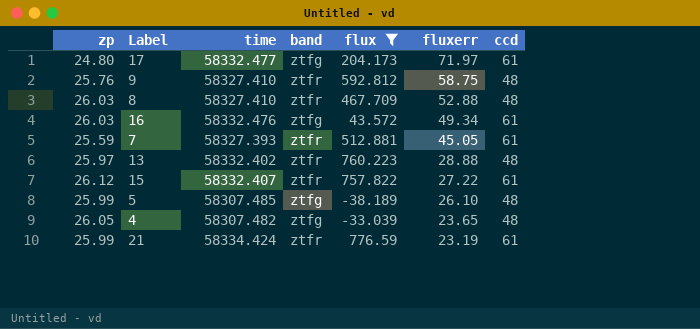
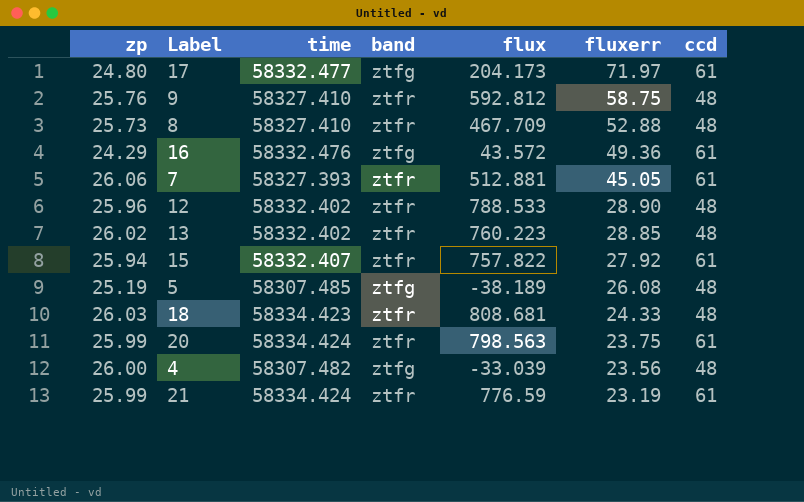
filter: flux <= 776.59 -> none
8 | zp: 26.03 -> 25.73
16 | zp: 26.03 -> 24.29
16 | fluxerr: 49.34 -> 49.36
7 | zp: 25.59 -> 26.06
13 | zp: 25.97 -> 26.02
13 | fluxerr: 28.88 -> 28.85
15 | zp: 26.12 -> 25.94
15 | fluxerr: 27.22 -> 27.92
5 | zp: 25.99 -> 25.19
5 | fluxerr: 26.10 -> 26.08
4 | zp: 26.05 -> 26.00
4 | fluxerr: 23.65 -> 23.56

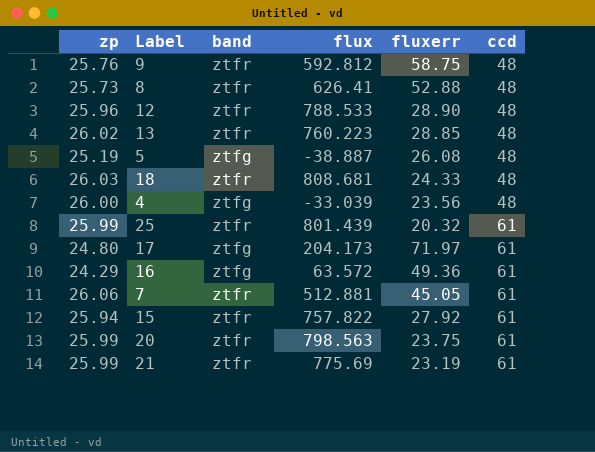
row order: fluxerr descending -> ccd ascending
column time | position: 3 -> none
8 | flux: 467.709 -> 626.41
5 | flux: -38.189 -> -38.887
row 25: none -> 25.99 | ztfr | 801.439 | 20.32 | 61
16 | flux: 43.572 -> 63.572
21 | flux: 776.59 -> 775.69

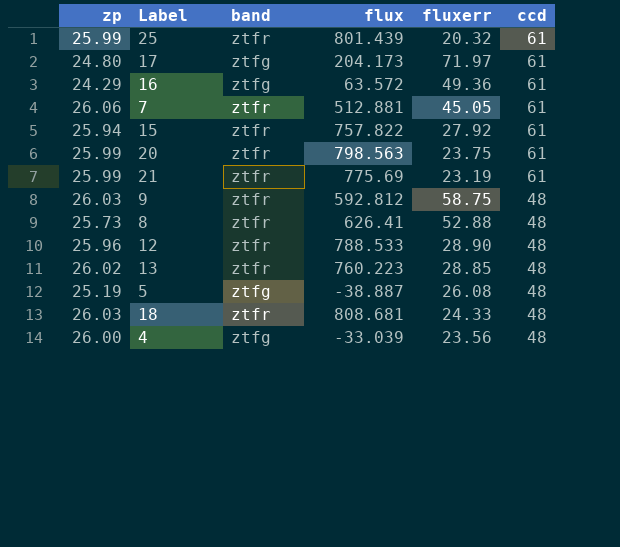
row order: ccd ascending -> ccd descending
9 | zp: 25.76 -> 26.03

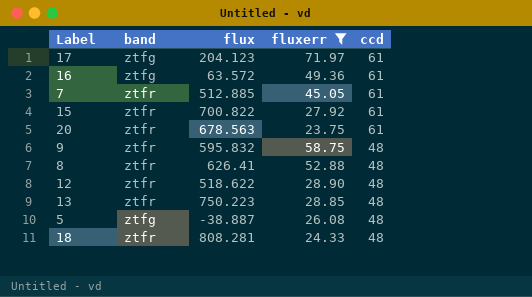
filter: none -> fluxerr >= 23.75
column zp | position: 1 -> none
17 | flux: 204.173 -> 204.123
7 | flux: 512.881 -> 512.885
15 | flux: 757.822 -> 700.822
20 | flux: 798.563 -> 678.563
9 | flux: 592.812 -> 595.832
12 | flux: 788.533 -> 518.622
13 | flux: 760.223 -> 750.223
18 | flux: 808.681 -> 808.281

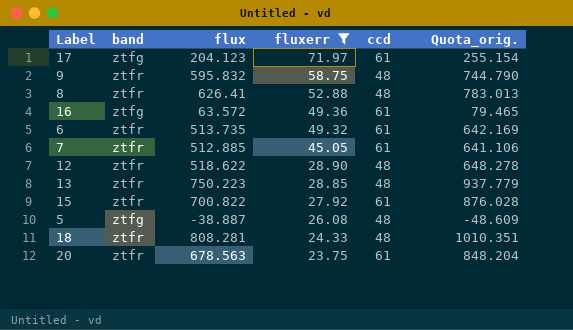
row order: ccd descending -> fluxerr descending
column Quota_orig. | formula: none -> [flux] * 1.25
row 6: none -> ztfr | 513.735 | 49.32 | 61 | 642.169

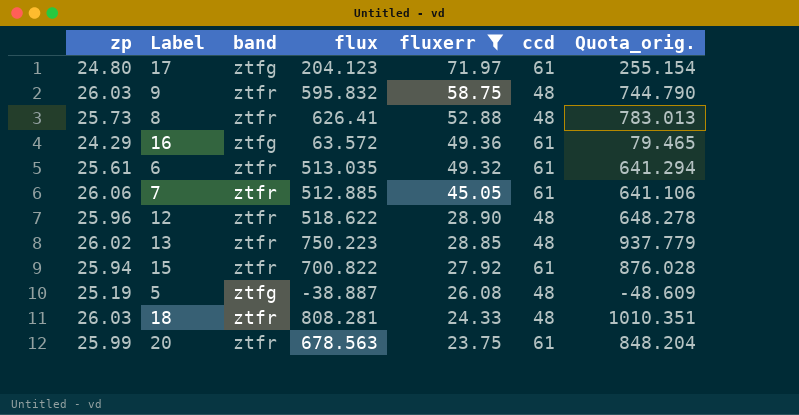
column zp | position: none -> 1
6 | flux: 513.735 -> 513.035
6 | Quota_orig.: 642.169 -> 641.294

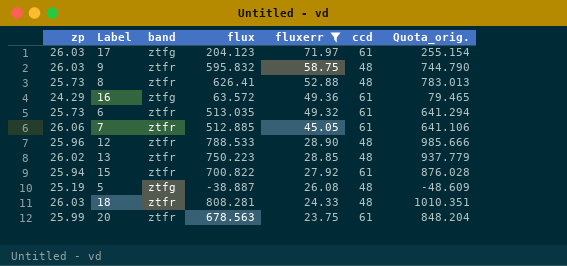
17 | zp: 24.80 -> 26.03
6 | zp: 25.61 -> 25.73
12 | flux: 518.622 -> 788.533
12 | Quota_orig.: 648.278 -> 985.666

